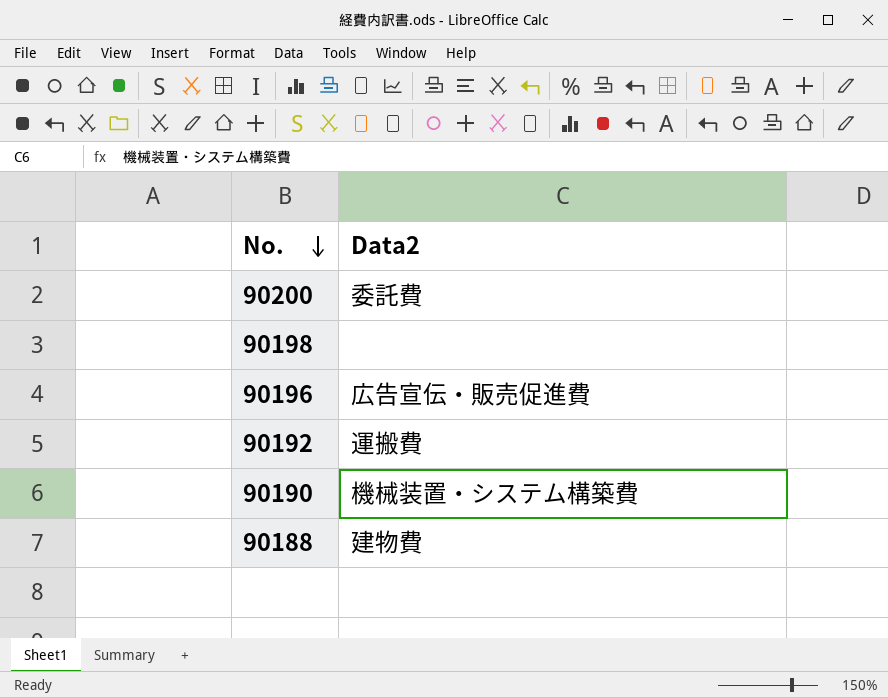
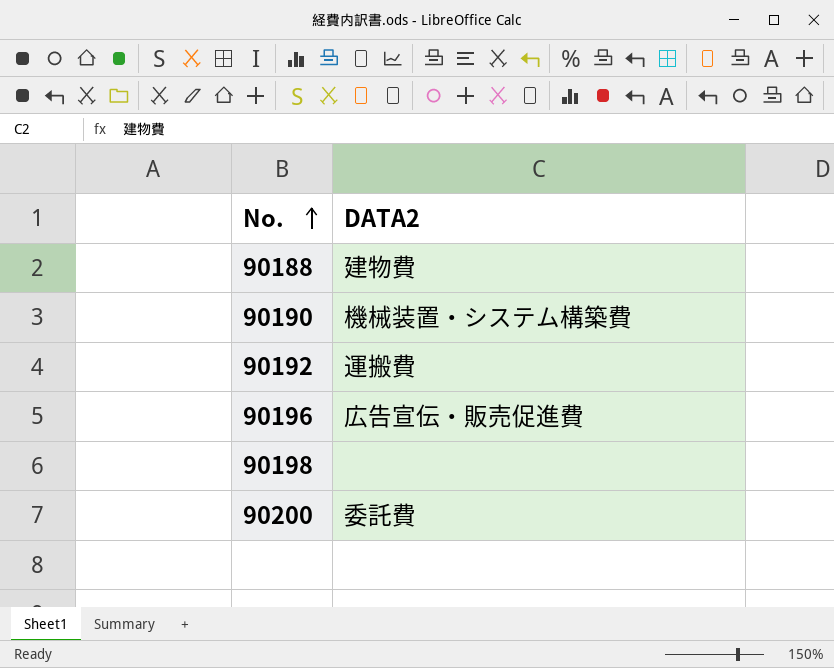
row order: No. descending -> No. ascending
column name: Data2 -> DATA2

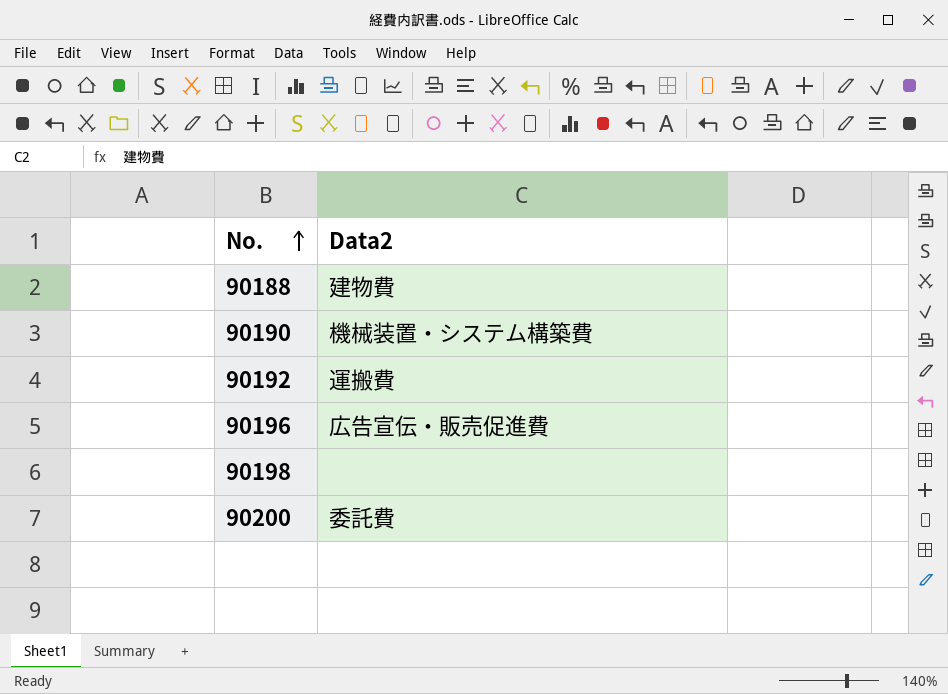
column name: DATA2 -> Data2

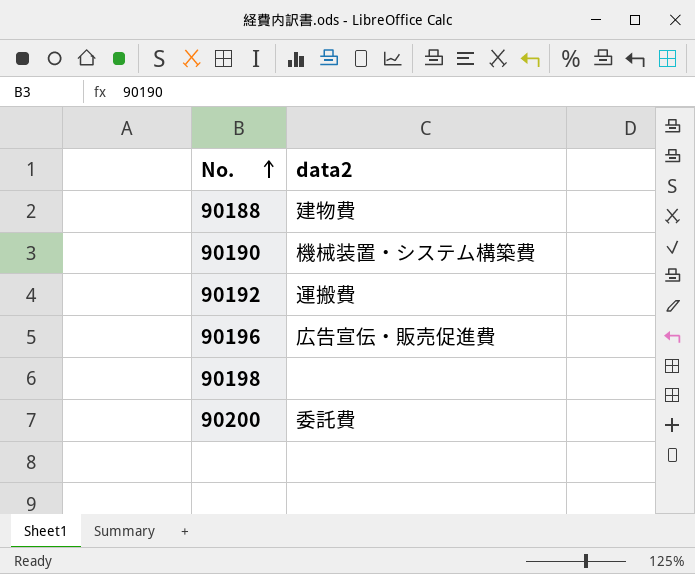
column name: Data2 -> data2

